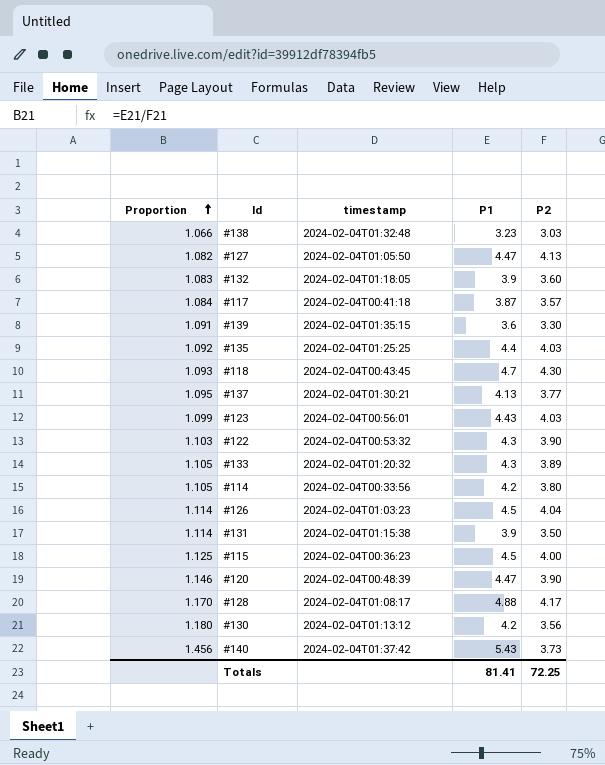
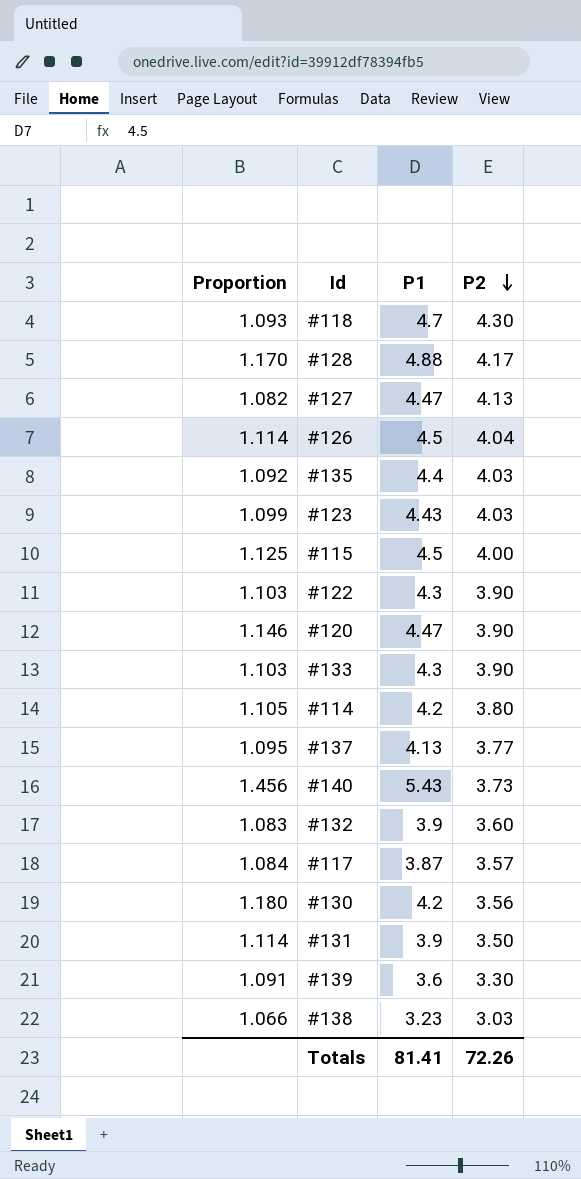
row order: Proportion ascending -> P2 descending
column timestamp | position: 3 -> none
#133 | Proportion: 1.105 -> 1.103
#133 | P2: 3.89 -> 3.90
Totals | P2: 72.25 -> 72.26

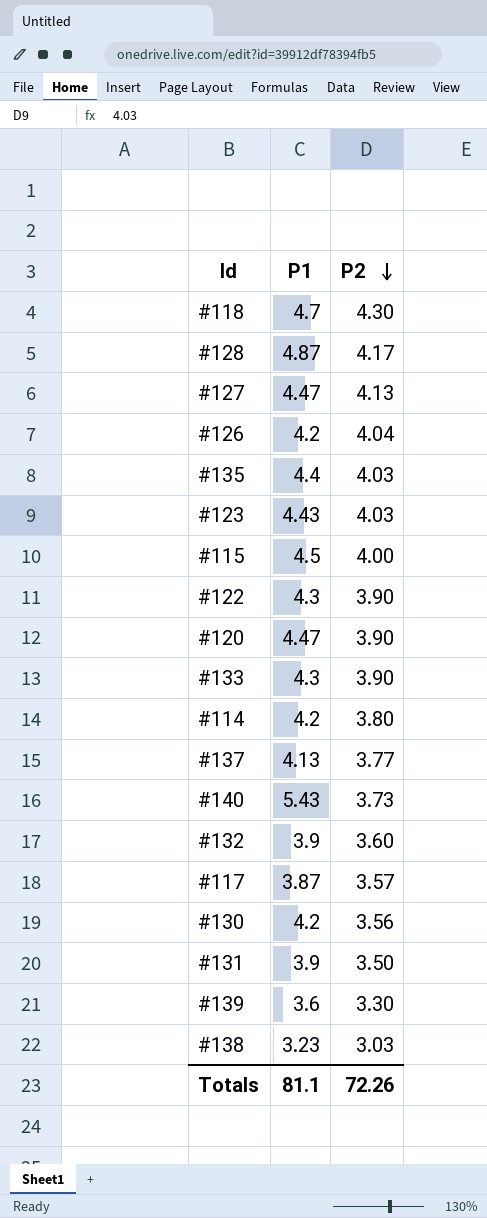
column Proportion | formula: [P1] / [P2] -> none
#128 | P1: 4.88 -> 4.87
#126 | P1: 4.5 -> 4.2
Totals | P1: 81.41 -> 81.1

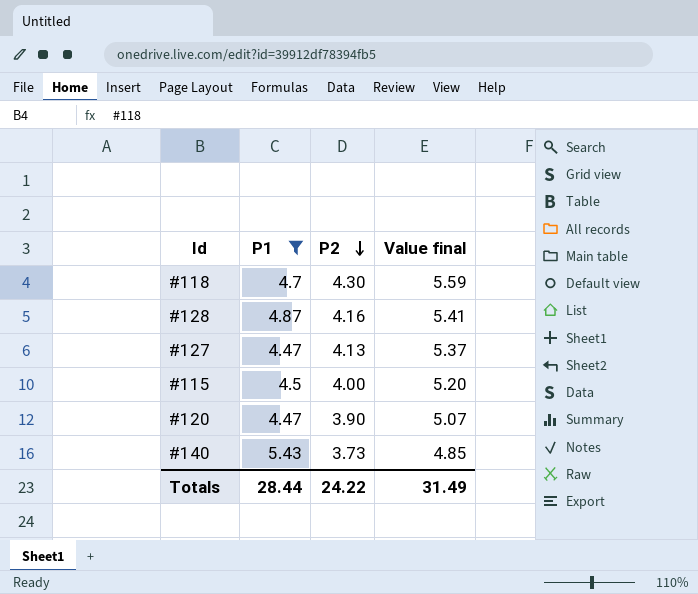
filter: none -> P1 >= 4.47
column Value final | formula: none -> [P2] * 1.3
#128 | P2: 4.17 -> 4.16
Totals | P1: 81.1 -> 28.44
Totals | P2: 72.26 -> 24.22

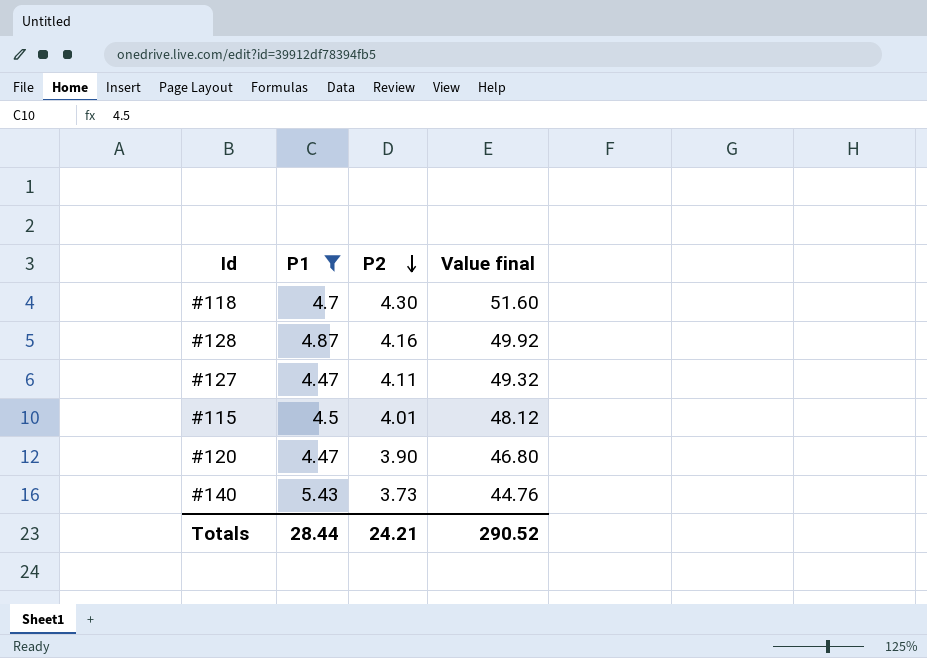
column Value final | formula: [P2] * 1.3 -> [P2] * 12
#127 | P2: 4.13 -> 4.11
#115 | P2: 4.00 -> 4.01
Totals | P2: 24.22 -> 24.21
Totals | Value final: 31.49 -> 290.52

